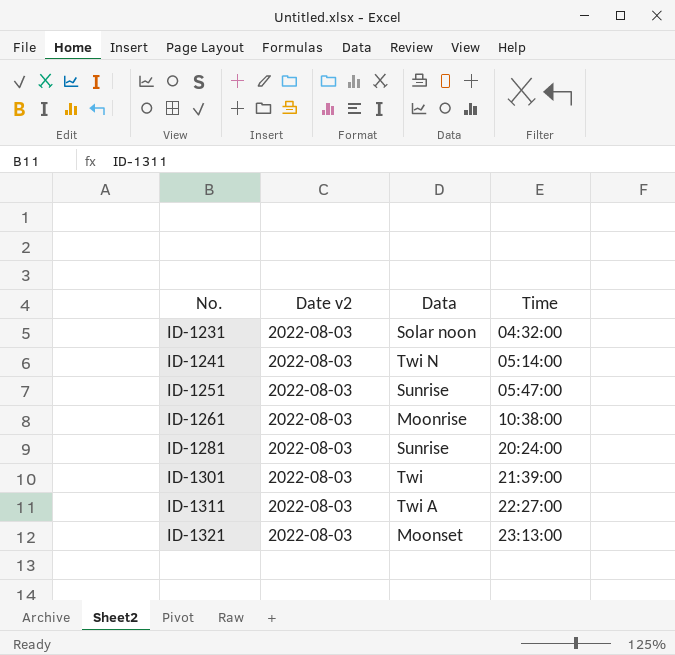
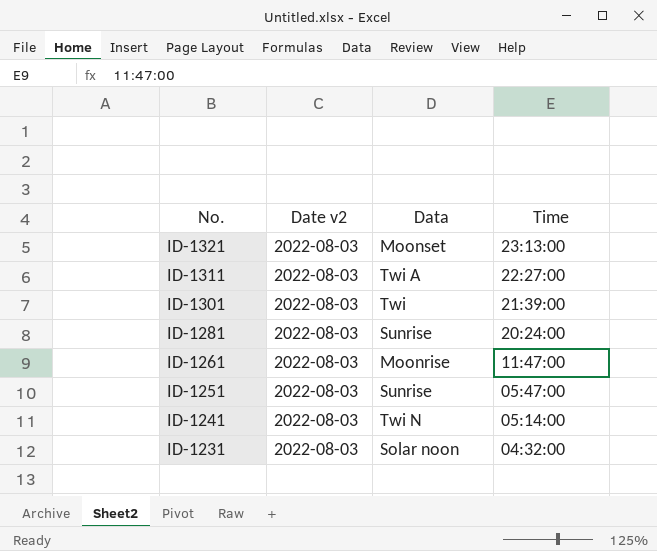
row order: No. ascending -> No. descending
ID-1261 | Time: 10:38:00 -> 11:47:00

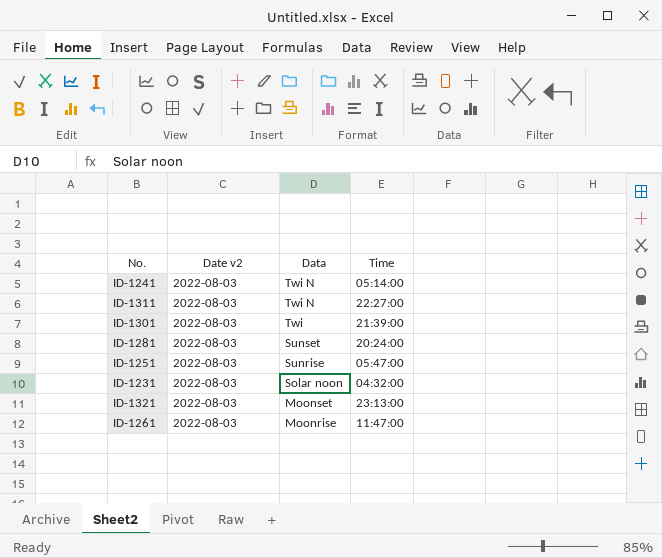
row order: No. descending -> Data descending
ID-1311 | Data: Twi A -> Twi N
ID-1281 | Data: Sunrise -> Sunset

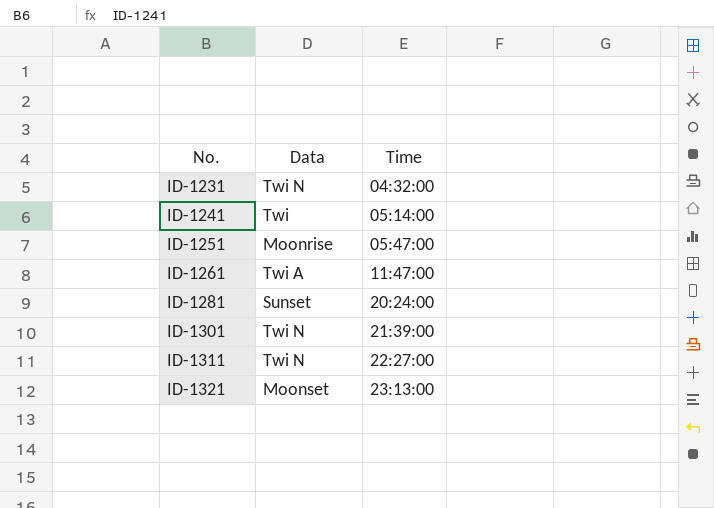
row order: Data descending -> No. ascending
column Date v2 | position: 2 -> none
ID-1231 | Data: Solar noon -> Twi N
ID-1241 | Data: Twi N -> Twi
ID-1251 | Data: Sunrise -> Moonrise
ID-1261 | Data: Moonrise -> Twi A
ID-1301 | Data: Twi -> Twi N

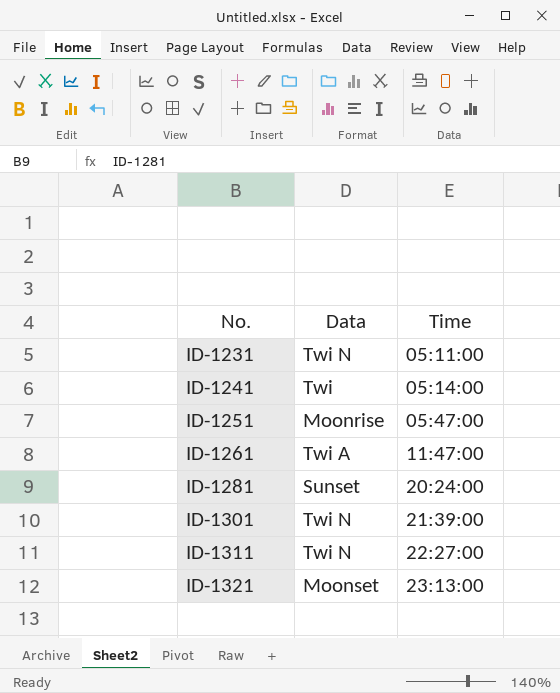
ID-1231 | Time: 04:32:00 -> 05:11:00

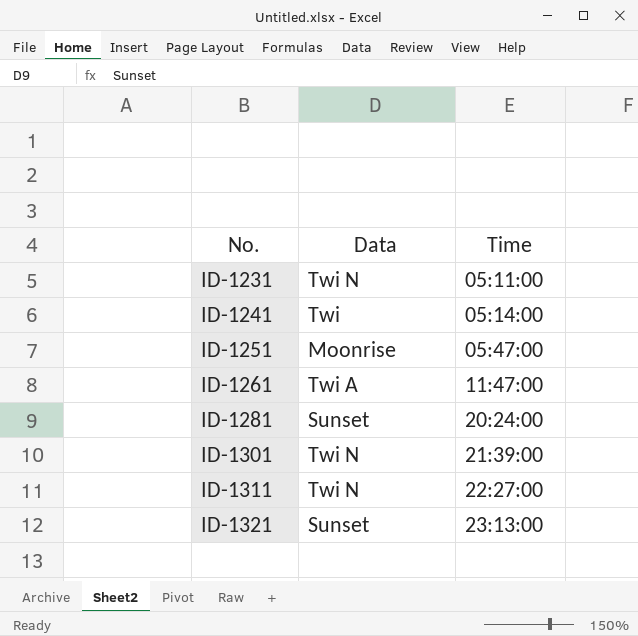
ID-1321 | Data: Moonset -> Sunset

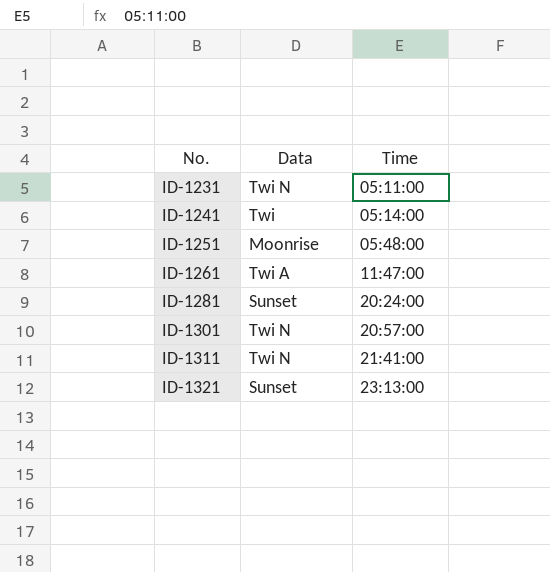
ID-1251 | Time: 05:47:00 -> 05:48:00
ID-1301 | Time: 21:39:00 -> 20:57:00
ID-1311 | Time: 22:27:00 -> 21:41:00

